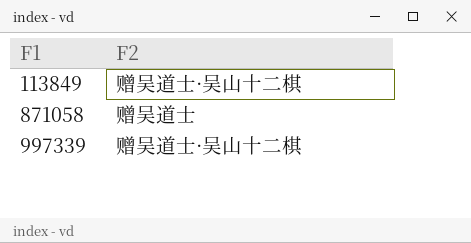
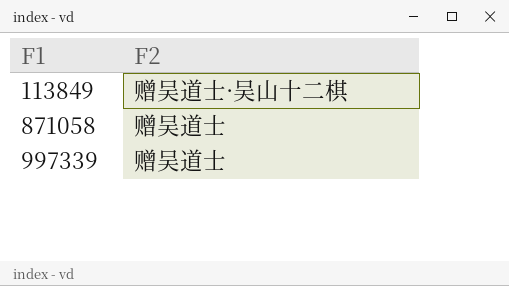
997339 | F2: 赠吴道士·吴山十二棋 -> 赠吴道士

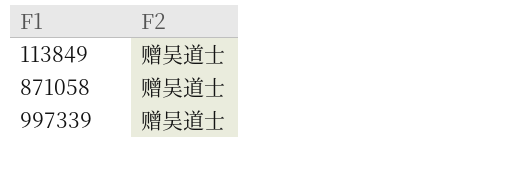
113849 | F2: 赠吴道士·吴山十二棋 -> 赠吴道士

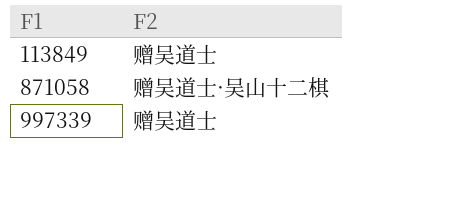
871058 | F2: 赠吴道士 -> 赠吴道士·吴山十二棋

